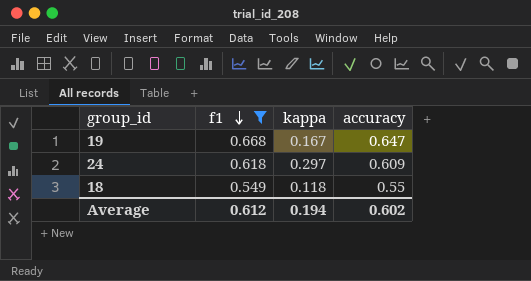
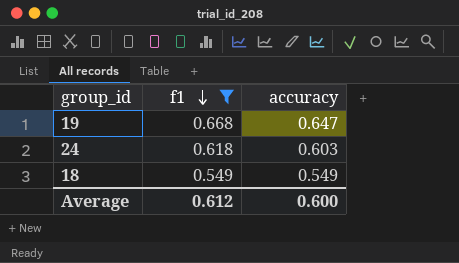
column kappa | position: 3 -> none
24 | accuracy: 0.609 -> 0.603
18 | accuracy: 0.55 -> 0.549
Average | accuracy: 0.602 -> 0.600

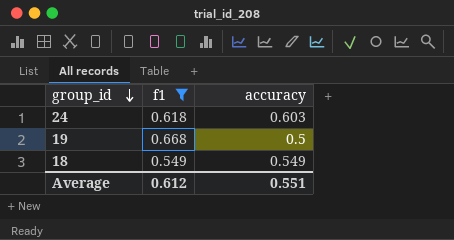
row order: f1 descending -> group_id descending
19 | accuracy: 0.647 -> 0.5
Average | accuracy: 0.600 -> 0.551

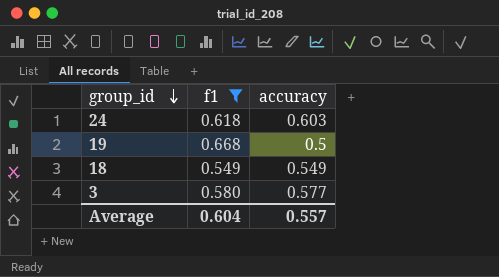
row 3: none -> 0.580 | 0.577
Average | f1: 0.612 -> 0.604
Average | accuracy: 0.551 -> 0.557

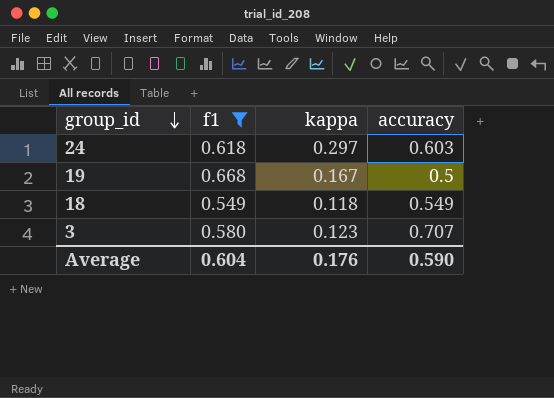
column kappa | position: none -> 3
3 | accuracy: 0.577 -> 0.707
Average | accuracy: 0.557 -> 0.590

